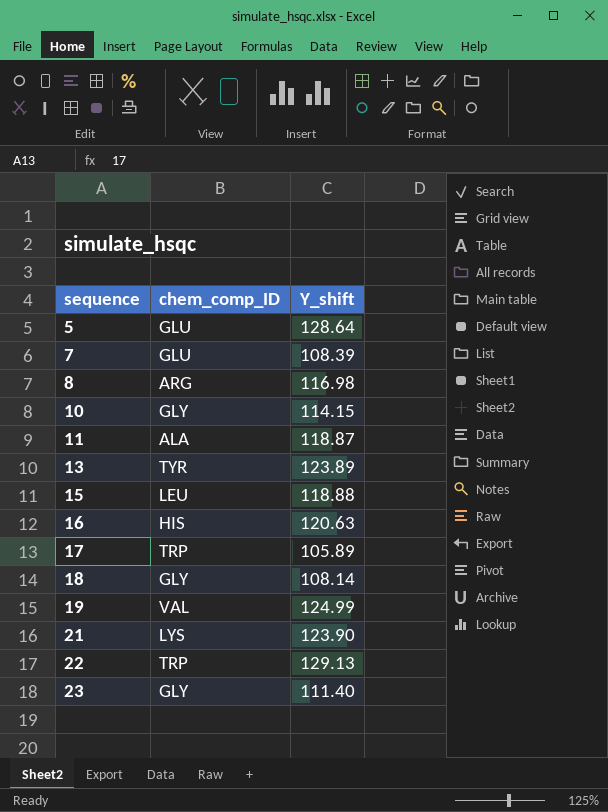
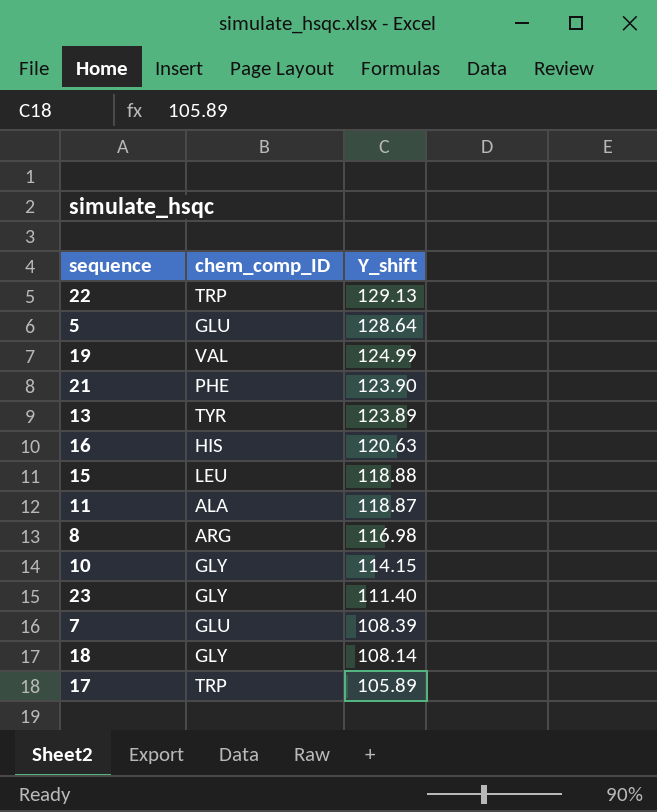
row order: sequence ascending -> Y_shift descending
21 | chem_comp_ID: LYS -> PHE

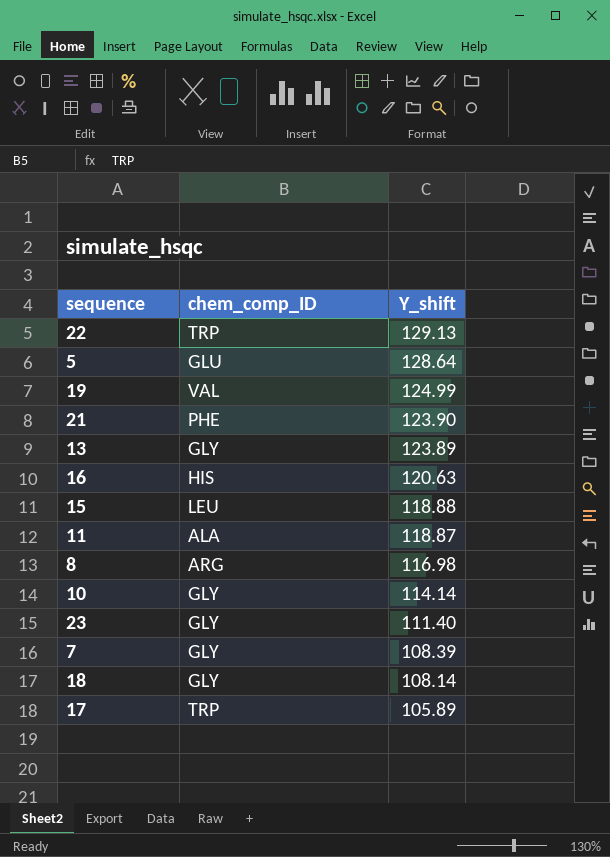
13 | chem_comp_ID: TYR -> GLY
10 | Y_shift: 114.15 -> 114.14
7 | chem_comp_ID: GLU -> GLY

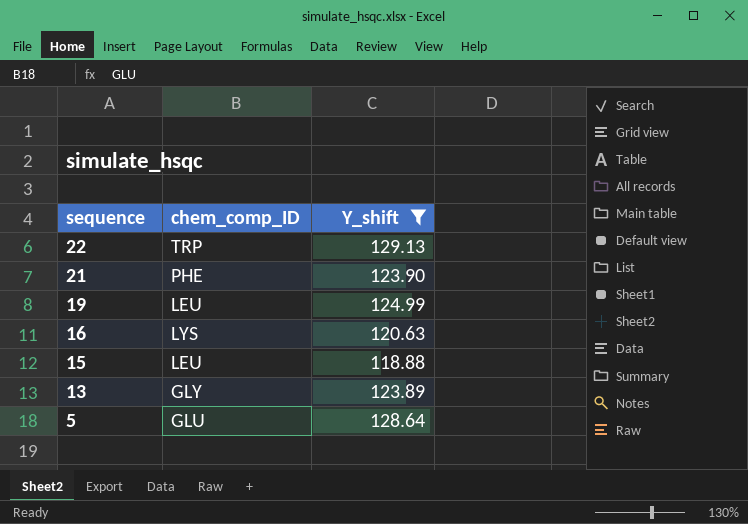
filter: none -> Y_shift >= 118.88
row order: Y_shift descending -> sequence descending
19 | chem_comp_ID: VAL -> LEU
16 | chem_comp_ID: HIS -> LYS

